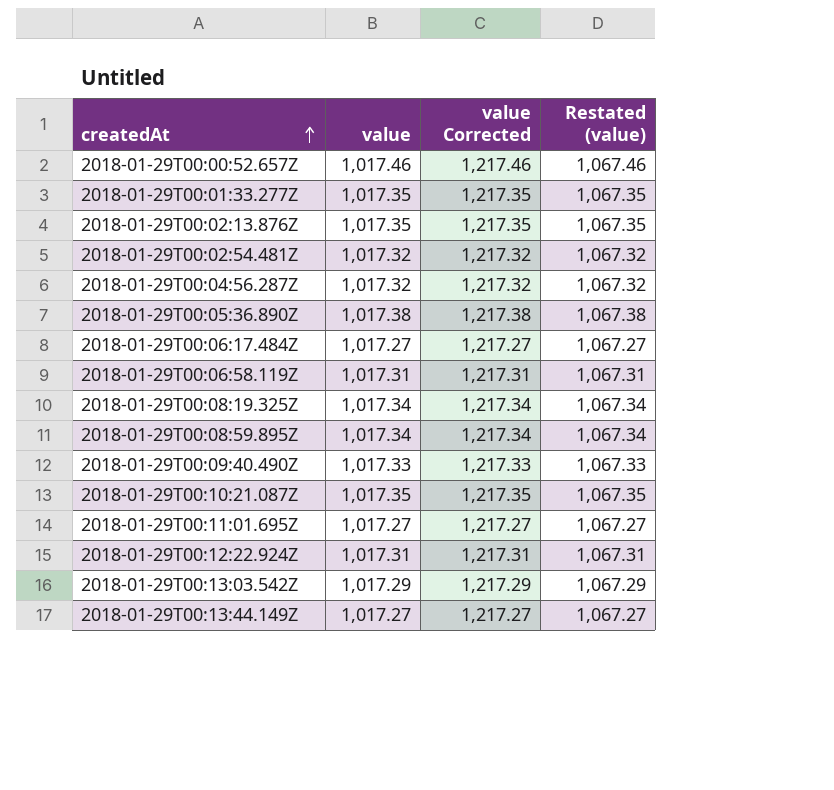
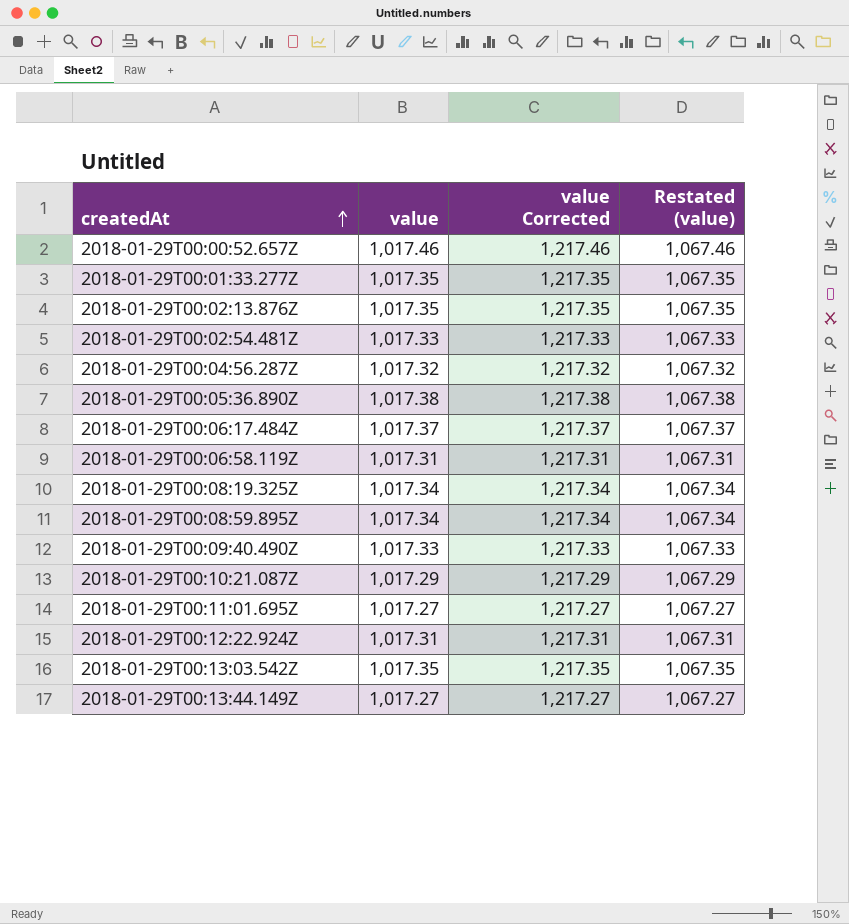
2018-01-29T00:02:54.481Z | value: 1,017.32 -> 1,017.33
2018-01-29T00:02:54.481Z | value Corrected: 1,217.32 -> 1,217.33
2018-01-29T00:02:54.481Z | Restated (value): 1,067.32 -> 1,067.33
2018-01-29T00:06:17.484Z | value: 1,017.27 -> 1,017.37
2018-01-29T00:06:17.484Z | value Corrected: 1,217.27 -> 1,217.37
2018-01-29T00:06:17.484Z | Restated (value): 1,067.27 -> 1,067.37
2018-01-29T00:10:21.087Z | value: 1,017.35 -> 1,017.29
2018-01-29T00:10:21.087Z | value Corrected: 1,217.35 -> 1,217.29
2018-01-29T00:10:21.087Z | Restated (value): 1,067.35 -> 1,067.29
2018-01-29T00:13:03.542Z | value: 1,017.29 -> 1,017.35
2018-01-29T00:13:03.542Z | value Corrected: 1,217.29 -> 1,217.35
2018-01-29T00:13:03.542Z | Restated (value): 1,067.29 -> 1,067.35

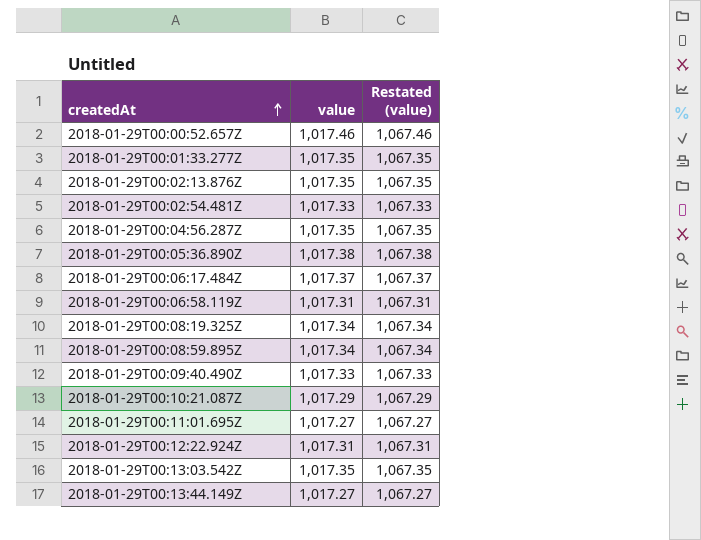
column value Corrected | formula: [value] + 200 -> none
2018-01-29T00:04:56.287Z | value: 1,017.32 -> 1,017.35
2018-01-29T00:04:56.287Z | Restated (value): 1,067.32 -> 1,067.35

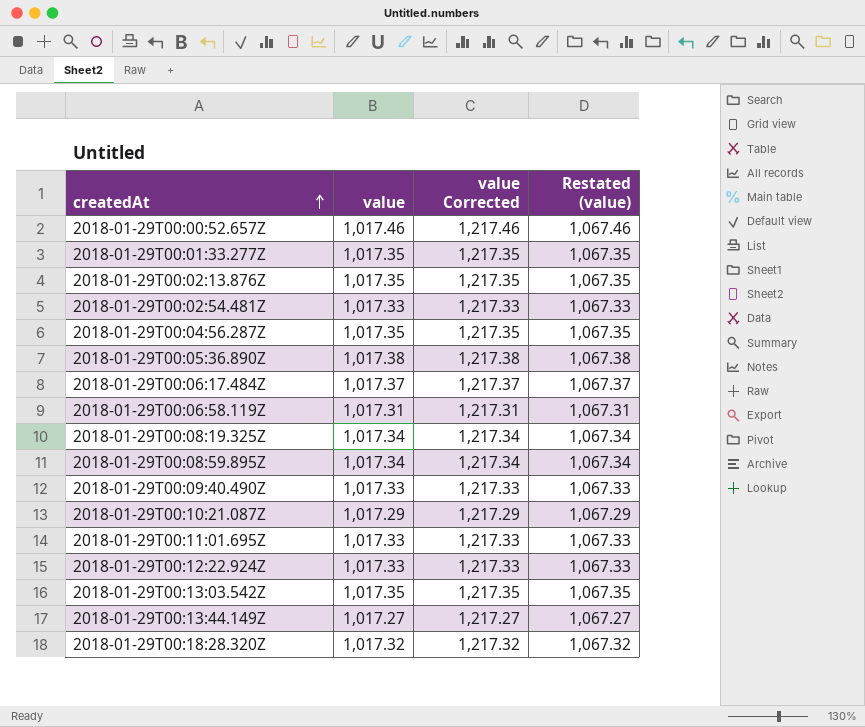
column value Corrected | formula: none -> [value] + 200
2018-01-29T00:11:01.695Z | value: 1,017.27 -> 1,017.33
2018-01-29T00:11:01.695Z | Restated (value): 1,067.27 -> 1,067.33
2018-01-29T00:12:22.924Z | value: 1,017.31 -> 1,017.33
2018-01-29T00:12:22.924Z | Restated (value): 1,067.31 -> 1,067.33
row 2018-01-29T00:18:28.320Z: none -> 1,017.32 | 1,217.32 | 1,067.32

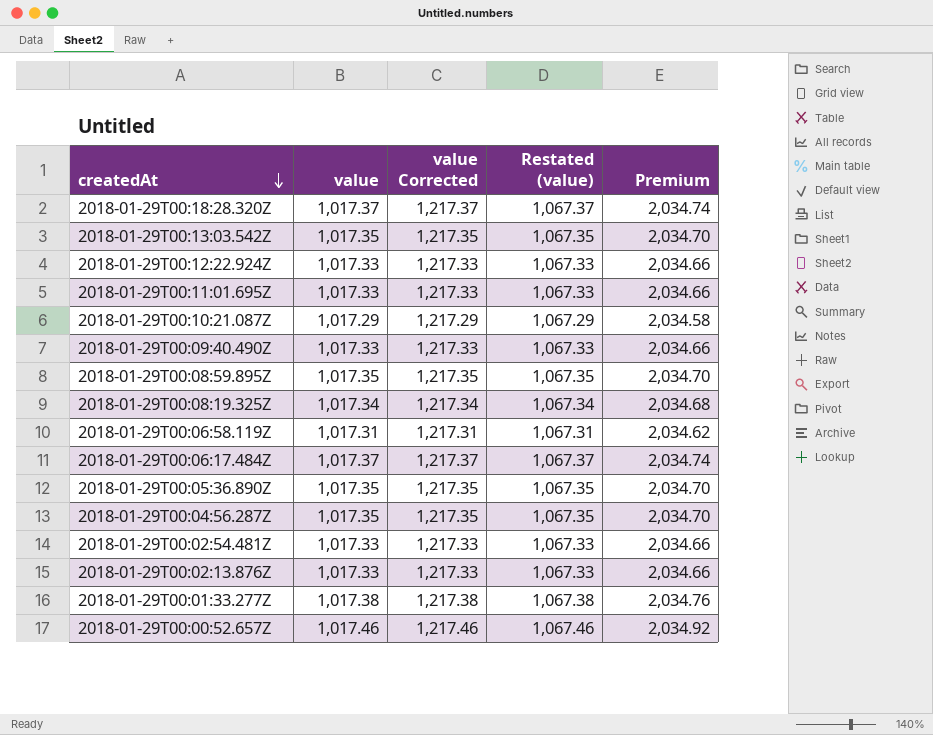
row order: createdAt ascending -> createdAt descending
column Premium | formula: none -> [value] * 2
row 2018-01-29T00:13:44.149Z: 1,017.27 | 1,217.27 | 1,067.27 -> none
2018-01-29T00:18:28.320Z | value: 1,017.32 -> 1,017.37
2018-01-29T00:18:28.320Z | value Corrected: 1,217.32 -> 1,217.37
2018-01-29T00:18:28.320Z | Restated (value): 1,067.32 -> 1,067.37
2018-01-29T00:08:59.895Z | value: 1,017.34 -> 1,017.35
2018-01-29T00:08:59.895Z | value Corrected: 1,217.34 -> 1,217.35
2018-01-29T00:08:59.895Z | Restated (value): 1,067.34 -> 1,067.35
2018-01-29T00:05:36.890Z | value: 1,017.38 -> 1,017.35
2018-01-29T00:05:36.890Z | value Corrected: 1,217.38 -> 1,217.35
2018-01-29T00:05:36.890Z | Restated (value): 1,067.38 -> 1,067.35
2018-01-29T00:02:13.876Z | value: 1,017.35 -> 1,017.33
2018-01-29T00:02:13.876Z | value Corrected: 1,217.35 -> 1,217.33
2018-01-29T00:02:13.876Z | Restated (value): 1,067.35 -> 1,067.33
2018-01-29T00:01:33.277Z | value: 1,017.35 -> 1,017.38
2018-01-29T00:01:33.277Z | value Corrected: 1,217.35 -> 1,217.38
2018-01-29T00:01:33.277Z | Restated (value): 1,067.35 -> 1,067.38

